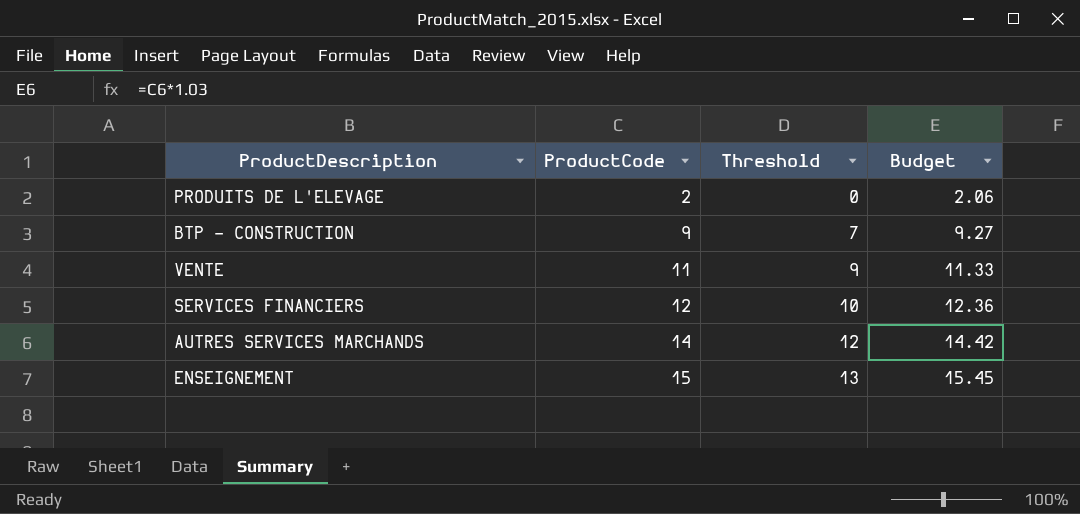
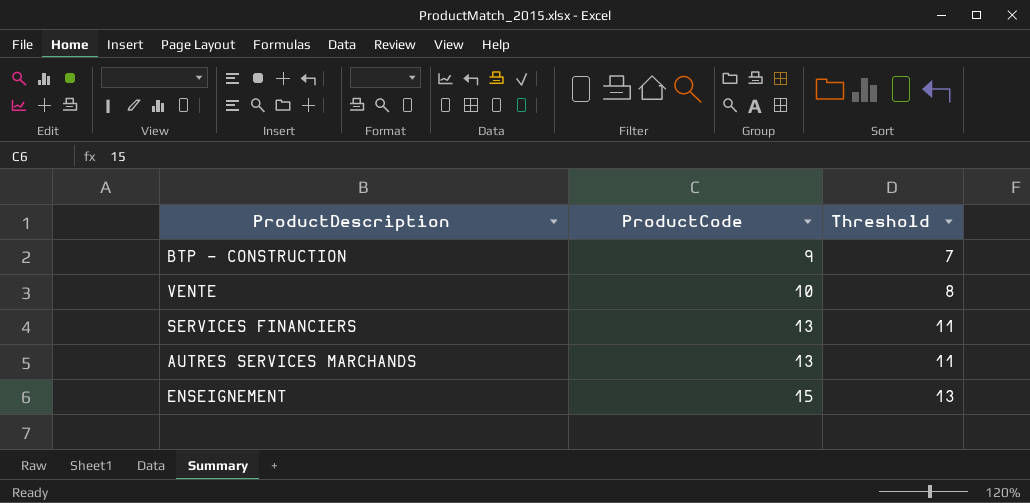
column Budget | formula: [ProductCode] * 1.03 -> none
row PRODUITS DE L'ELEVAGE: 2 | 0 | 2.06 -> none
VENTE | ProductCode: 11 -> 10
VENTE | Threshold: 9 -> 8
SERVICES FINANCIERS | ProductCode: 12 -> 13
SERVICES FINANCIERS | Threshold: 10 -> 11
AUTRES SERVICES MARCHANDS | ProductCode: 14 -> 13
AUTRES SERVICES MARCHANDS | Threshold: 12 -> 11

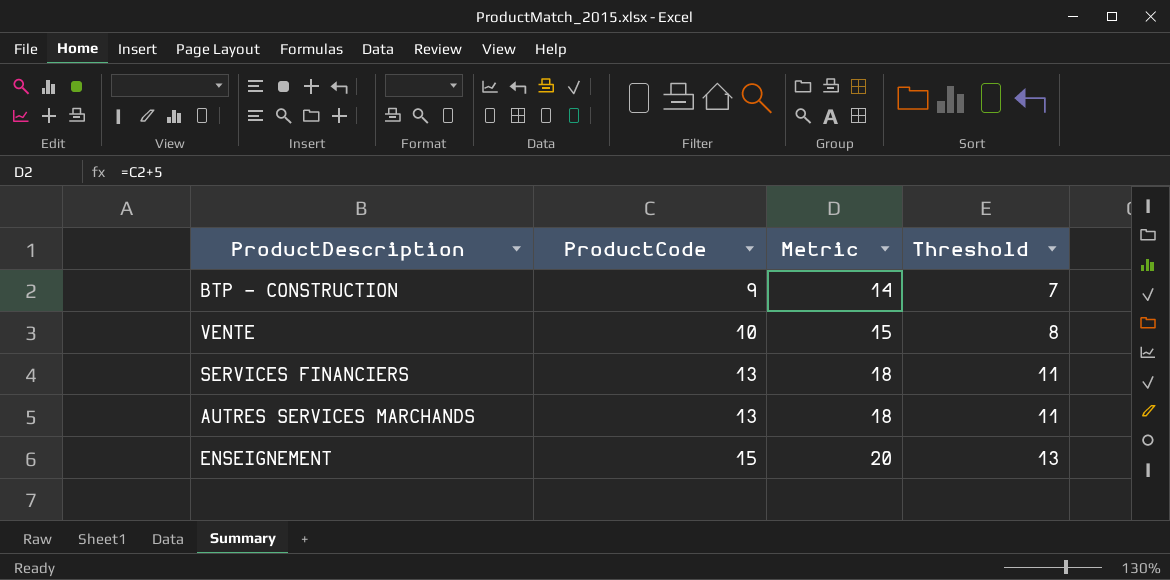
column Metric | formula: none -> [ProductCode] + 5

